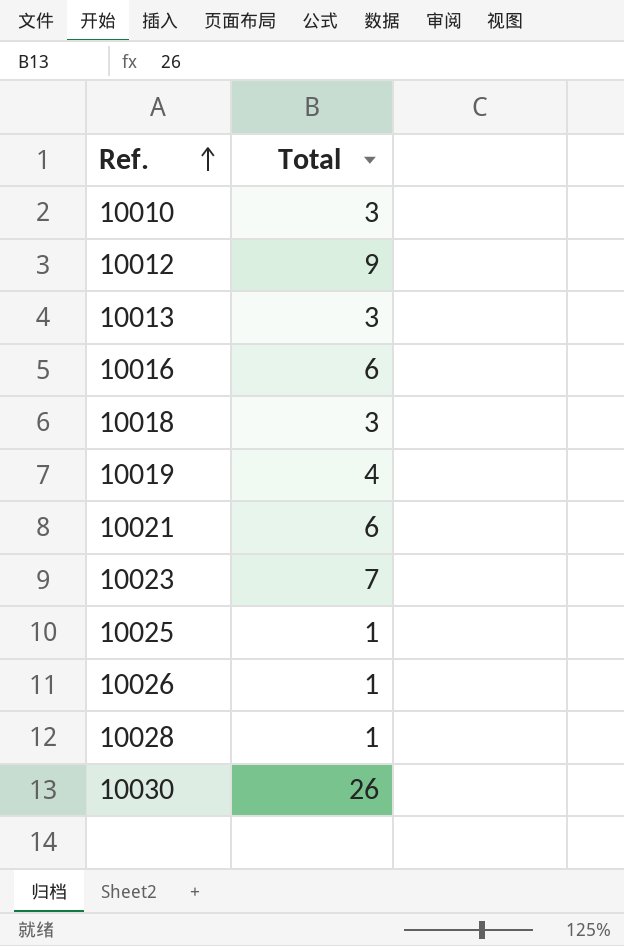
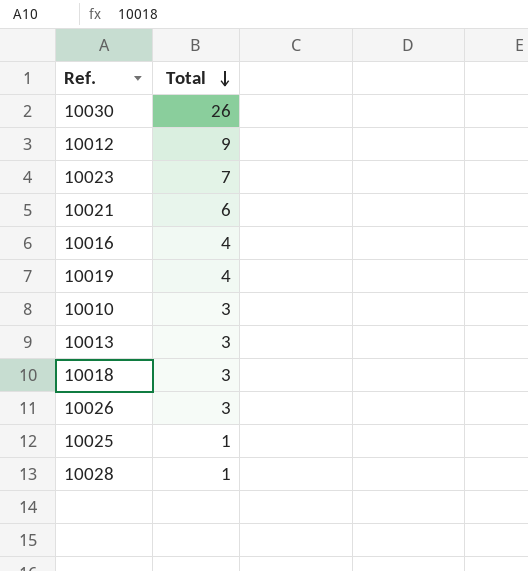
row order: Ref. ascending -> Total descending
10016 | Total: 6 -> 4
10026 | Total: 1 -> 3

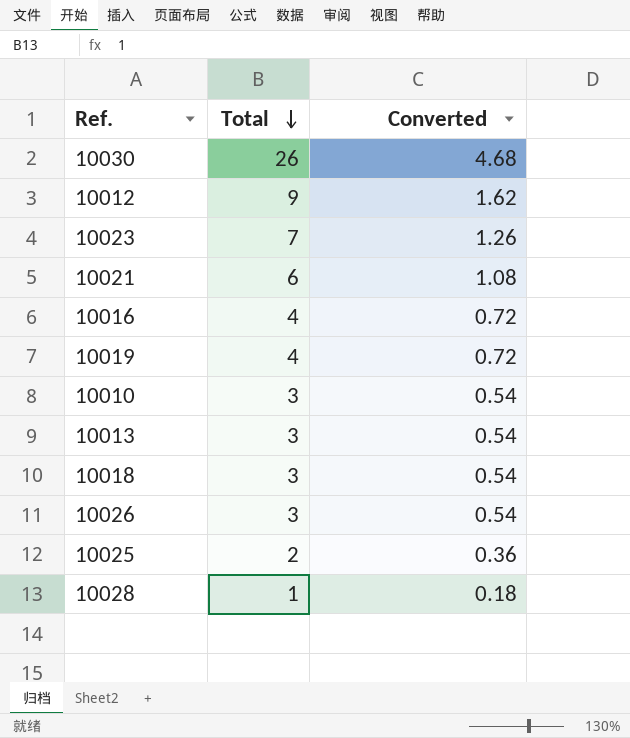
column Converted | formula: none -> [Total] * 0.18
10025 | Total: 1 -> 2

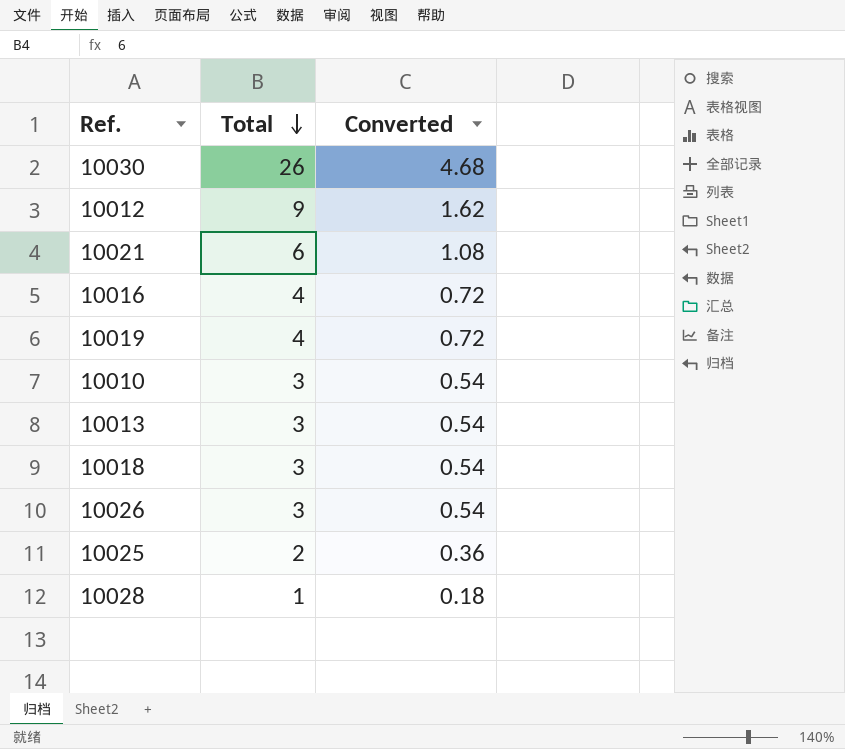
row 10023: 7 | 1.26 -> none

